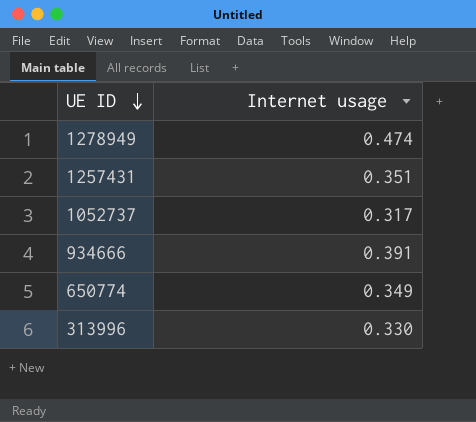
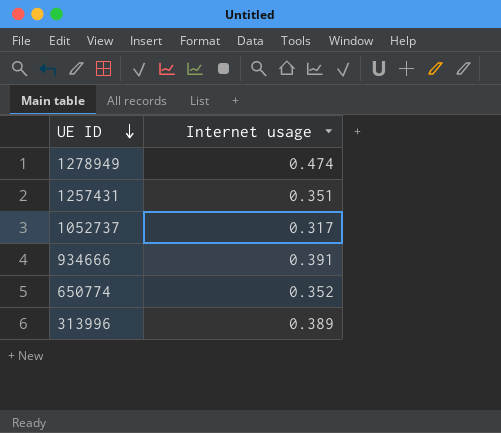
650774 | Internet usage: 0.349 -> 0.352
313996 | Internet usage: 0.330 -> 0.389

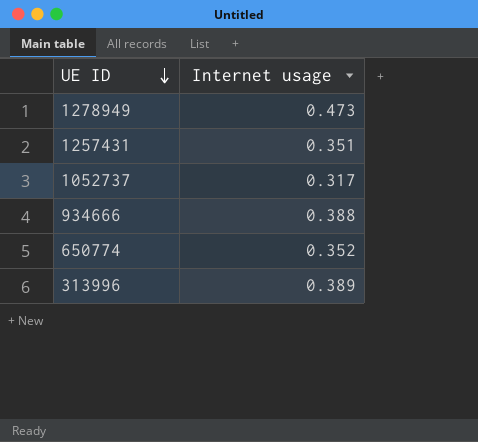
1278949 | Internet usage: 0.474 -> 0.473
934666 | Internet usage: 0.391 -> 0.388

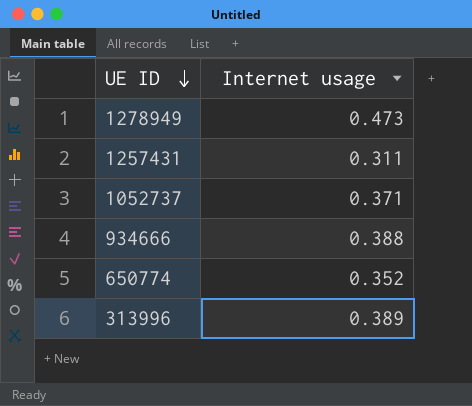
1257431 | Internet usage: 0.351 -> 0.311
1052737 | Internet usage: 0.317 -> 0.371

